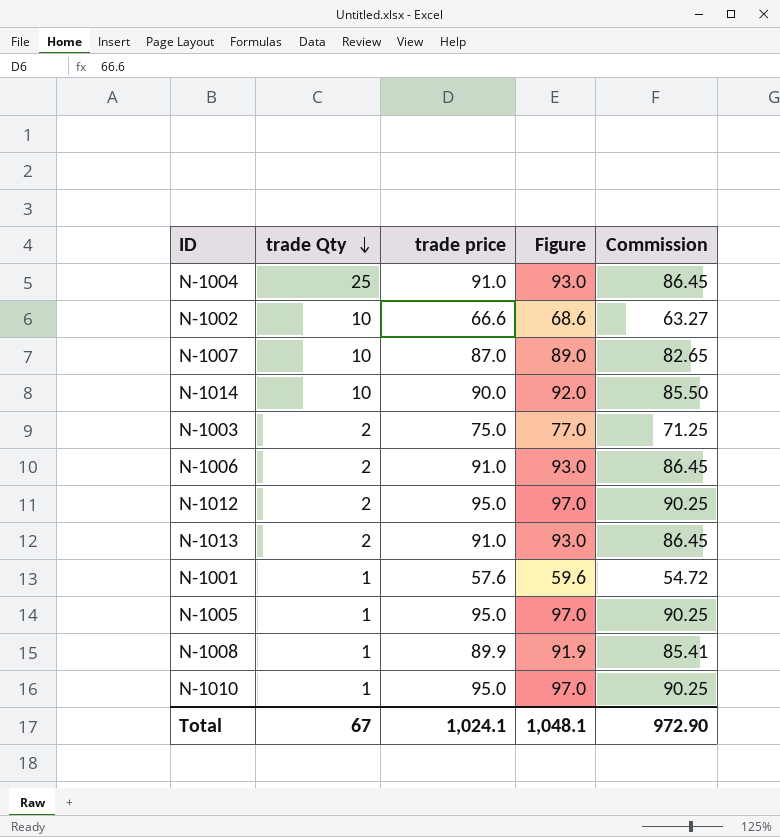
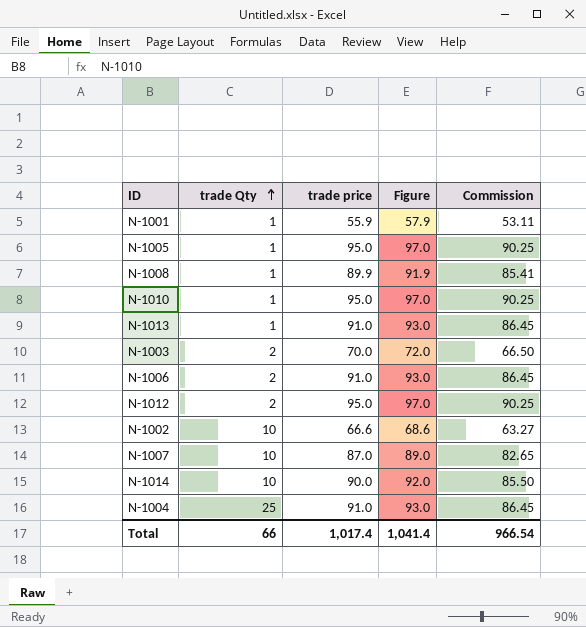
row order: trade Qty descending -> trade Qty ascending
N-1001 | trade price: 57.6 -> 55.9
N-1001 | Figure: 59.6 -> 57.9
N-1001 | Commission: 54.72 -> 53.11
N-1013 | trade Qty: 2 -> 1
N-1003 | trade price: 75.0 -> 70.0
N-1003 | Figure: 77.0 -> 72.0
N-1003 | Commission: 71.25 -> 66.50
Total | trade Qty: 67 -> 66
Total | trade price: 1,024.1 -> 1,017.4
Total | Figure: 1,048.1 -> 1,041.4
Total | Commission: 972.90 -> 966.54

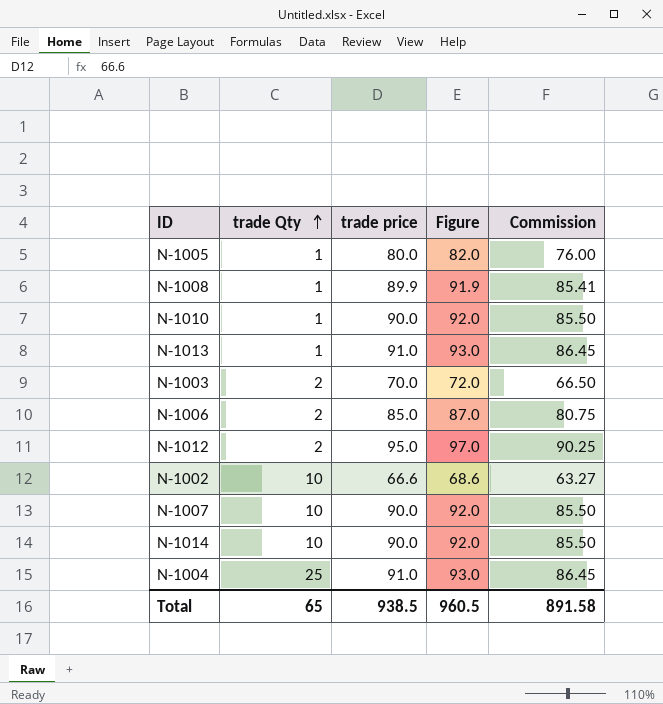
row N-1001: 1 | 55.9 | 57.9 | 53.11 -> none
N-1005 | trade price: 95.0 -> 80.0
N-1005 | Figure: 97.0 -> 82.0
N-1005 | Commission: 90.25 -> 76.00
N-1010 | trade price: 95.0 -> 90.0
N-1010 | Figure: 97.0 -> 92.0
N-1010 | Commission: 90.25 -> 85.50
N-1006 | trade price: 91.0 -> 85.0
N-1006 | Figure: 93.0 -> 87.0
N-1006 | Commission: 86.45 -> 80.75
N-1007 | trade price: 87.0 -> 90.0
N-1007 | Figure: 89.0 -> 92.0
N-1007 | Commission: 82.65 -> 85.50
Total | trade Qty: 66 -> 65
Total | trade price: 1,017.4 -> 938.5
Total | Figure: 1,041.4 -> 960.5
Total | Commission: 966.54 -> 891.58

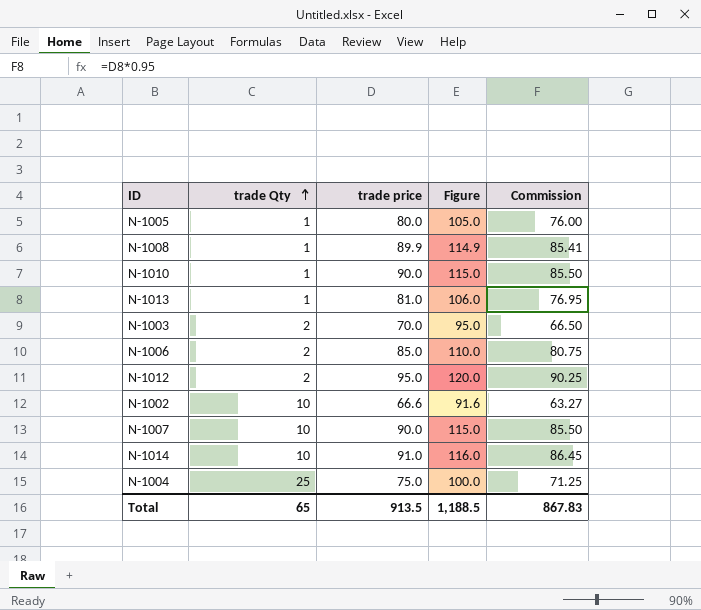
column Figure | formula: [trade price] + 2 -> [trade price] + 25
N-1013 | trade price: 91.0 -> 81.0
N-1013 | Commission: 86.45 -> 76.95
N-1014 | trade price: 90.0 -> 91.0
N-1014 | Commission: 85.50 -> 86.45
N-1004 | trade price: 91.0 -> 75.0
N-1004 | Commission: 86.45 -> 71.25
Total | trade price: 938.5 -> 913.5
Total | Figure: 960.5 -> 1,188.5
Total | Commission: 891.58 -> 867.83

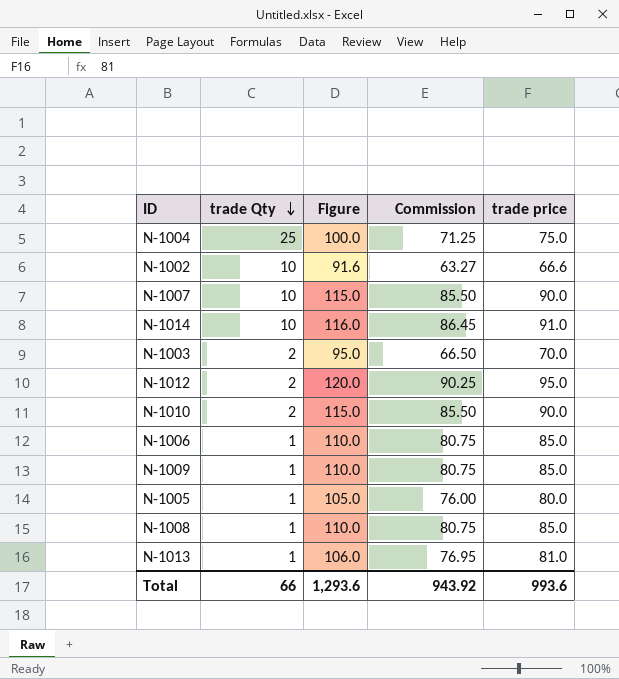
row order: trade Qty ascending -> trade Qty descending
column trade price | position: 3 -> 5
N-1010 | trade Qty: 1 -> 2
N-1006 | trade Qty: 2 -> 1
row N-1009: none -> 1 | 110.0 | 80.75 | 85.0
N-1008 | Figure: 114.9 -> 110.0
N-1008 | Commission: 85.41 -> 80.75
N-1008 | trade price: 89.9 -> 85.0
Total | trade Qty: 65 -> 66
Total | Figure: 1,188.5 -> 1,293.6
Total | Commission: 867.83 -> 943.92
Total | trade price: 913.5 -> 993.6

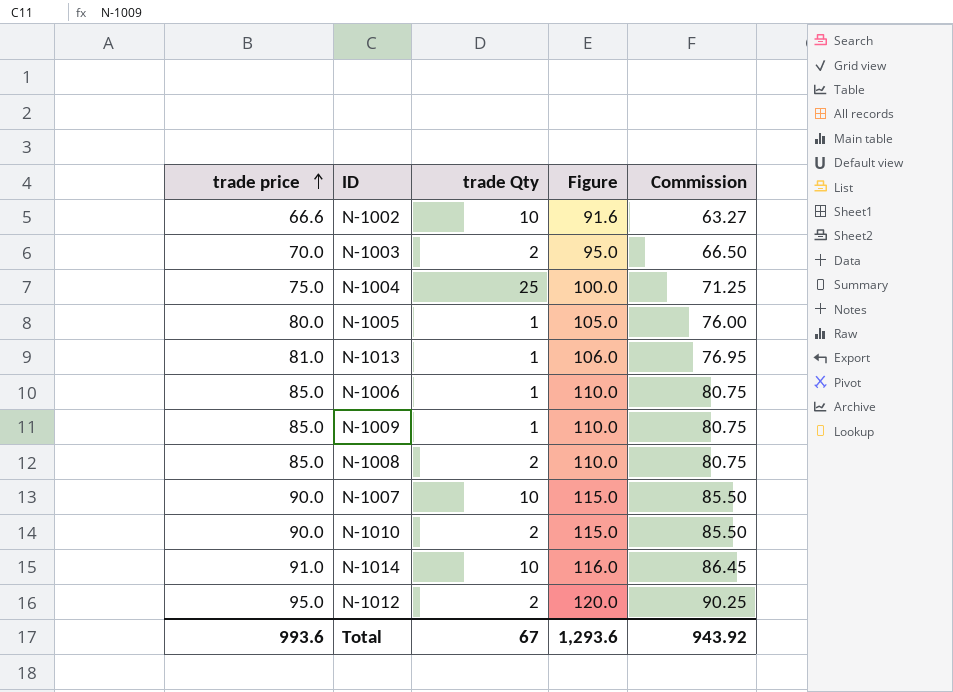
row order: trade Qty descending -> trade price ascending
column trade price | position: 5 -> 1
N-1008 | trade Qty: 1 -> 2
Total | trade Qty: 66 -> 67

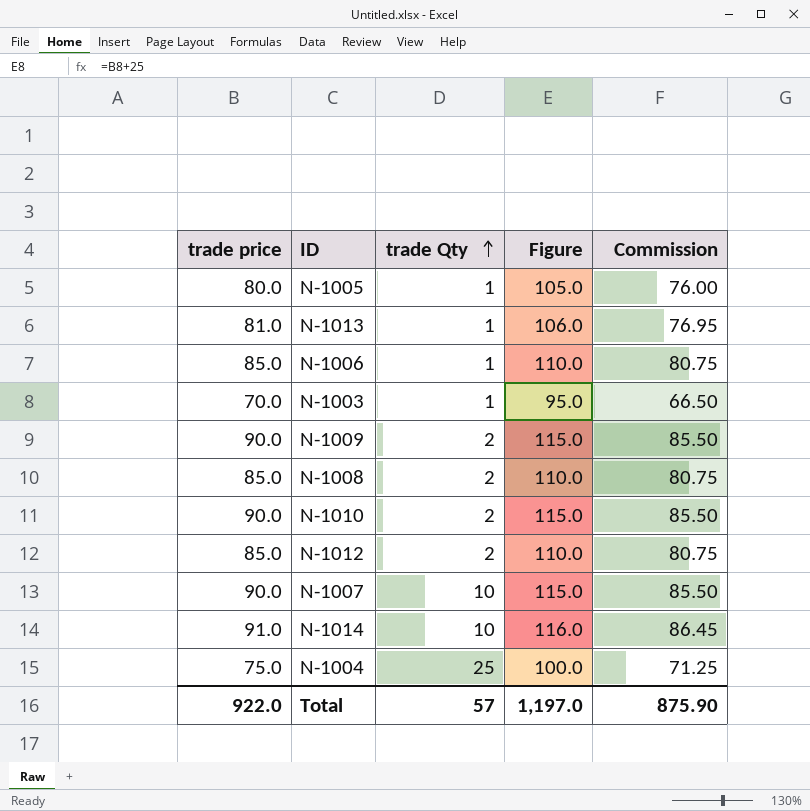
row order: trade price ascending -> trade Qty ascending
row N-1002: 66.6 | 10 | 91.6 | 63.27 -> none
N-1003 | trade Qty: 2 -> 1
N-1009 | trade price: 85.0 -> 90.0
N-1009 | trade Qty: 1 -> 2
N-1009 | Figure: 110.0 -> 115.0
N-1009 | Commission: 80.75 -> 85.50
N-1012 | trade price: 95.0 -> 85.0
N-1012 | Figure: 120.0 -> 110.0
N-1012 | Commission: 90.25 -> 80.75
Total | trade price: 993.6 -> 922.0
Total | trade Qty: 67 -> 57
Total | Figure: 1,293.6 -> 1,197.0
Total | Commission: 943.92 -> 875.90

